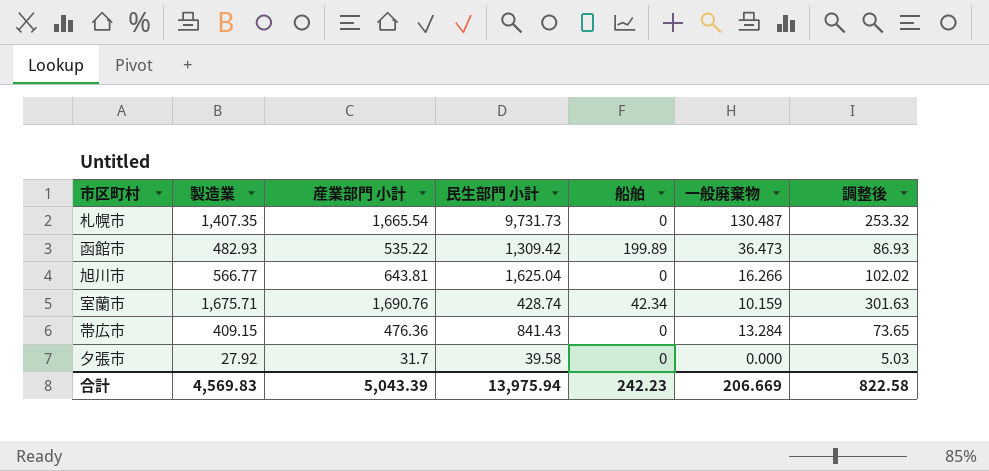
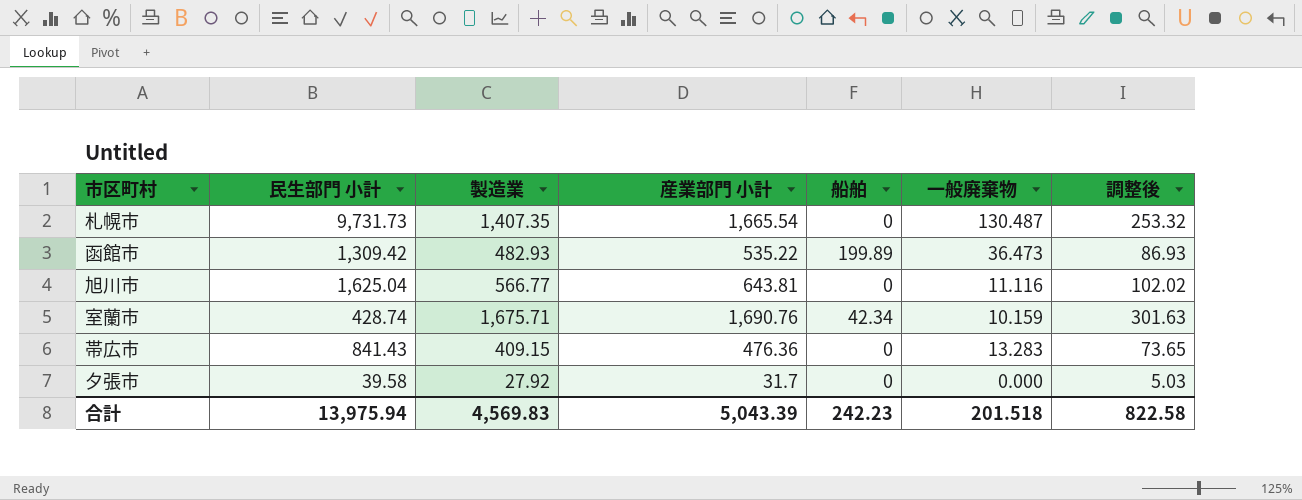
column 民生部門 小計 | position: 4 -> 2
旭川市 | 一般廃棄物: 16.266 -> 11.116
帯広市 | 一般廃棄物: 13.284 -> 13.283
合計 | 一般廃棄物: 206.669 -> 201.518

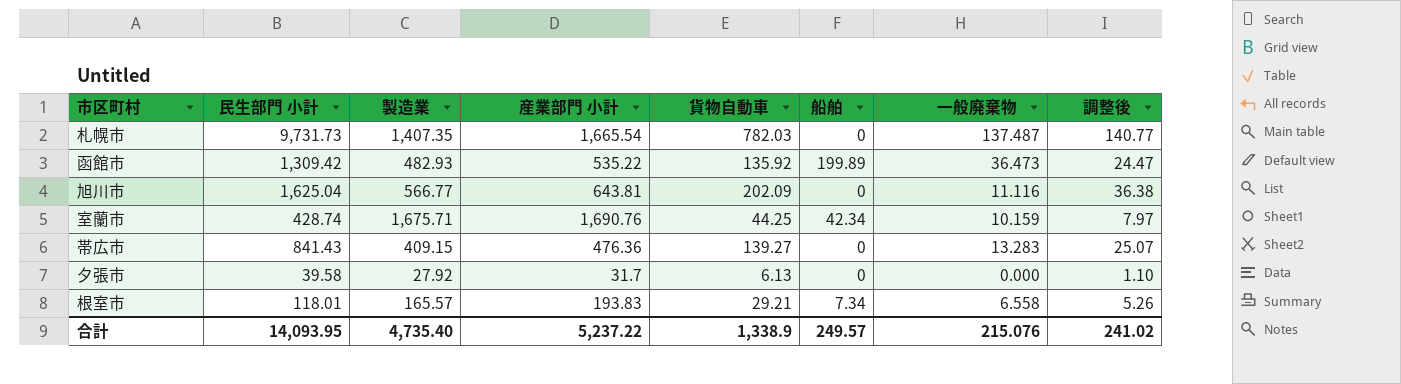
column 貨物自動車 | position: none -> 5
column 調整後 | formula: [製造業] * 0.18 -> [貨物自動車] * 0.18
札幌市 | 一般廃棄物: 130.487 -> 137.487
row 根室市: none -> 118.01 | 165.57 | 193.83 | 29.21 | 7.34 | 6.558 | 5.26
合計 | 民生部門 小計: 13,975.94 -> 14,093.95
合計 | 製造業: 4,569.83 -> 4,735.40
合計 | 産業部門 小計: 5,043.39 -> 5,237.22
合計 | 船舶: 242.23 -> 249.57
合計 | 一般廃棄物: 201.518 -> 215.076
合計 | 調整後: 822.58 -> 241.02

